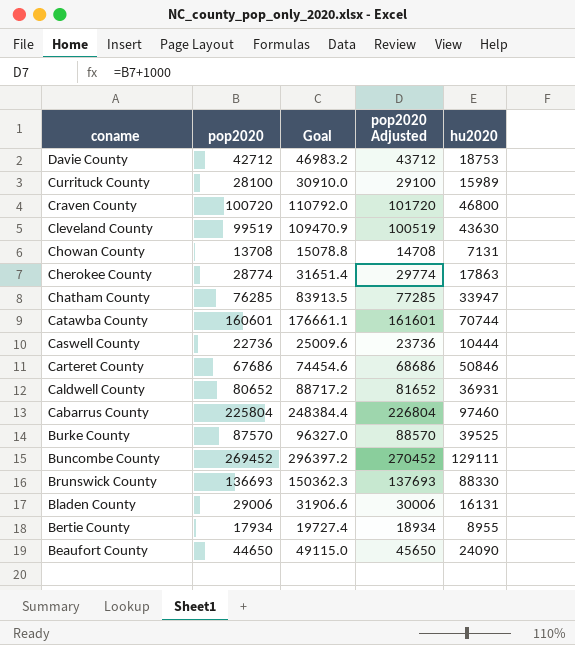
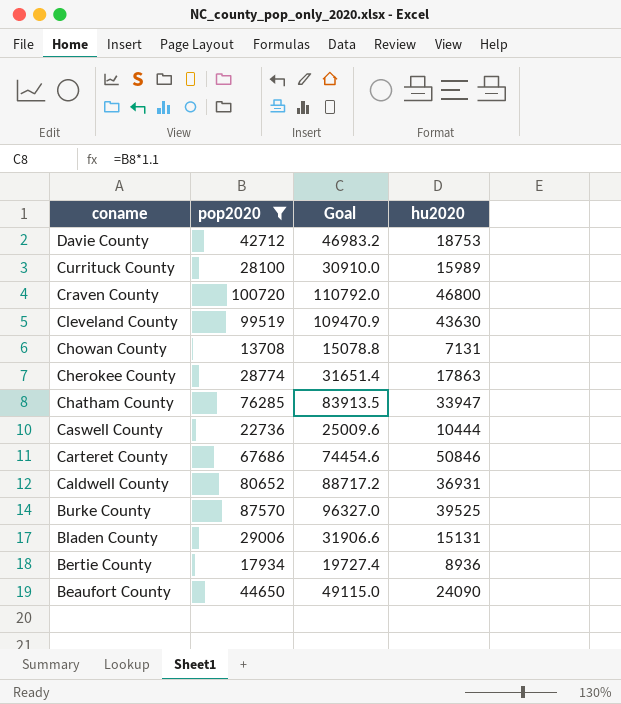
filter: none -> pop2020 <= 100720
column pop2020 Adjusted | formula: [pop2020] + 1000 -> none
Bladen County | hu2020: 16131 -> 15131
Bertie County | hu2020: 8955 -> 8936

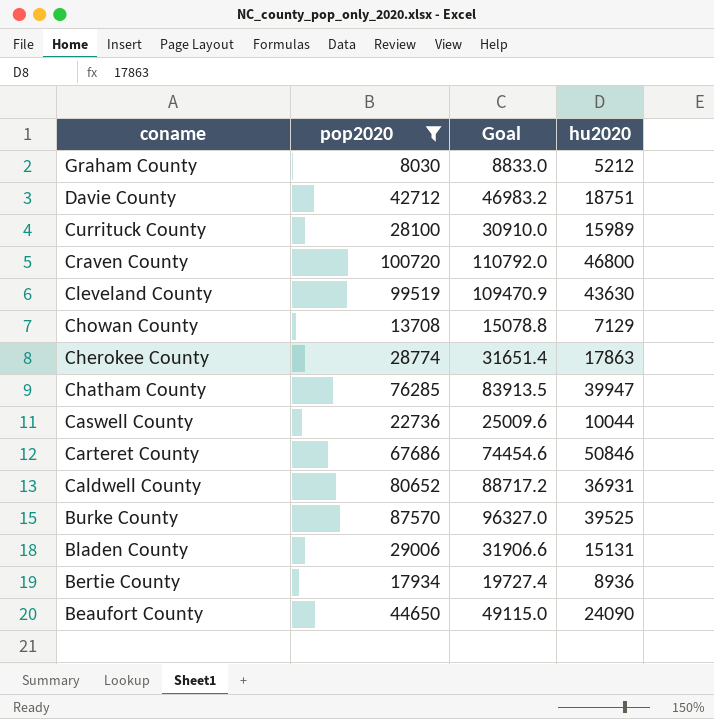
row Graham County: none -> 8030 | 8833.0 | 5212
Davie County | hu2020: 18753 -> 18751
Chowan County | hu2020: 7131 -> 7129
Chatham County | hu2020: 33947 -> 39947
Caswell County | hu2020: 10444 -> 10044

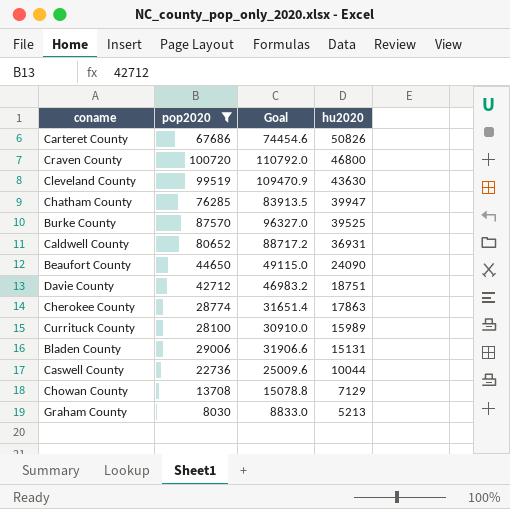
row order: coname descending -> hu2020 descending
row Bertie County: 17934 | 19727.4 | 8936 -> none
Carteret County | hu2020: 50846 -> 50826
Graham County | hu2020: 5212 -> 5213

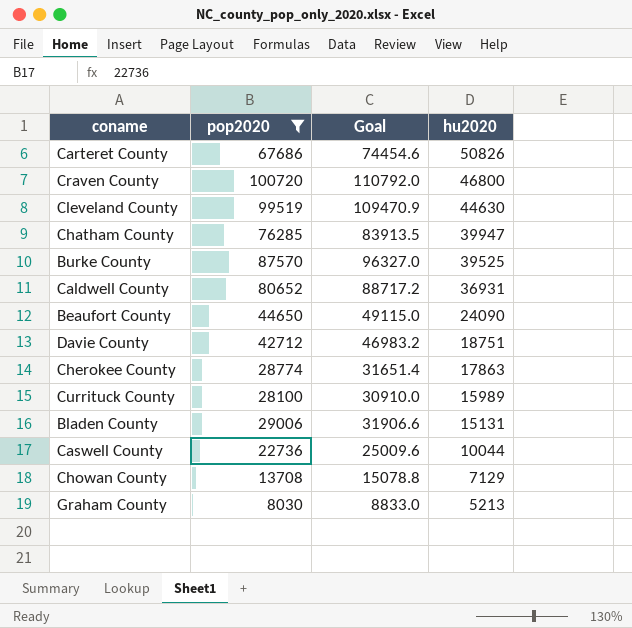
Cleveland County | hu2020: 43630 -> 44630

